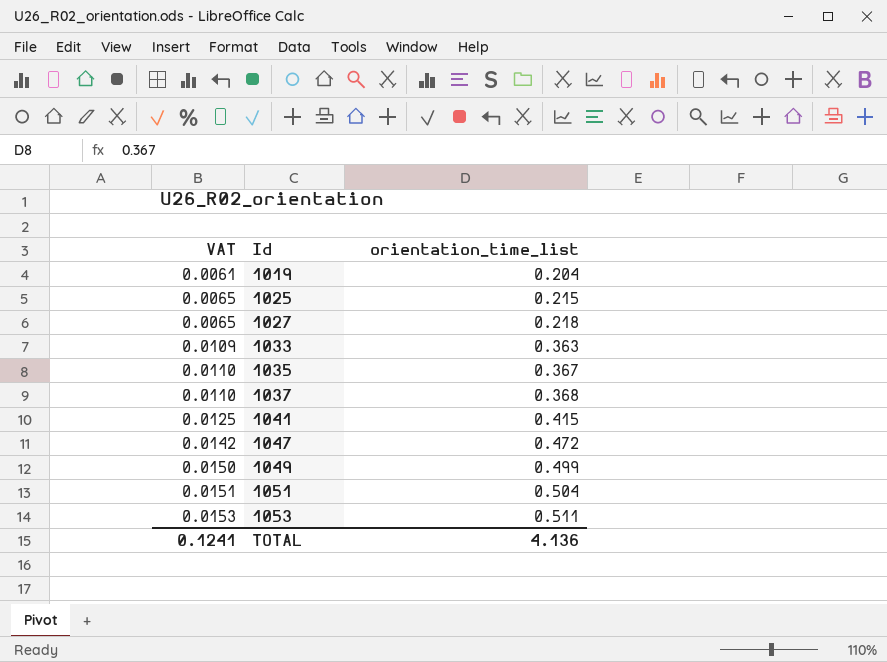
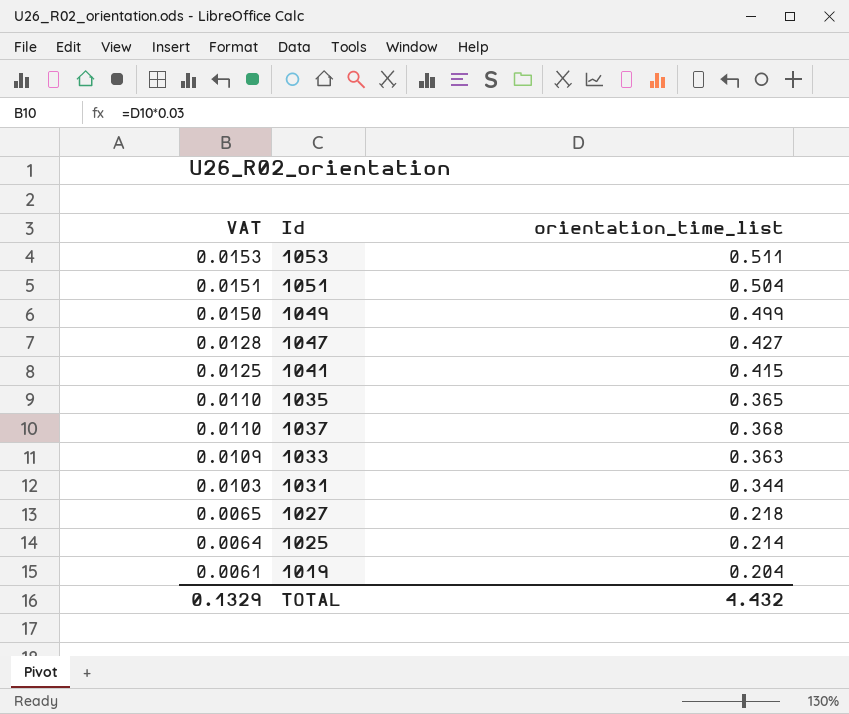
row order: VAT ascending -> VAT descending
1047 | VAT: 0.0142 -> 0.0128
1047 | orientation_time_list: 0.472 -> 0.427
1035 | orientation_time_list: 0.367 -> 0.365
row 1031: none -> 0.0103 | 0.344
1025 | VAT: 0.0065 -> 0.0064
1025 | orientation_time_list: 0.215 -> 0.214
TOTAL | VAT: 0.1241 -> 0.1329
TOTAL | orientation_time_list: 4.136 -> 4.432

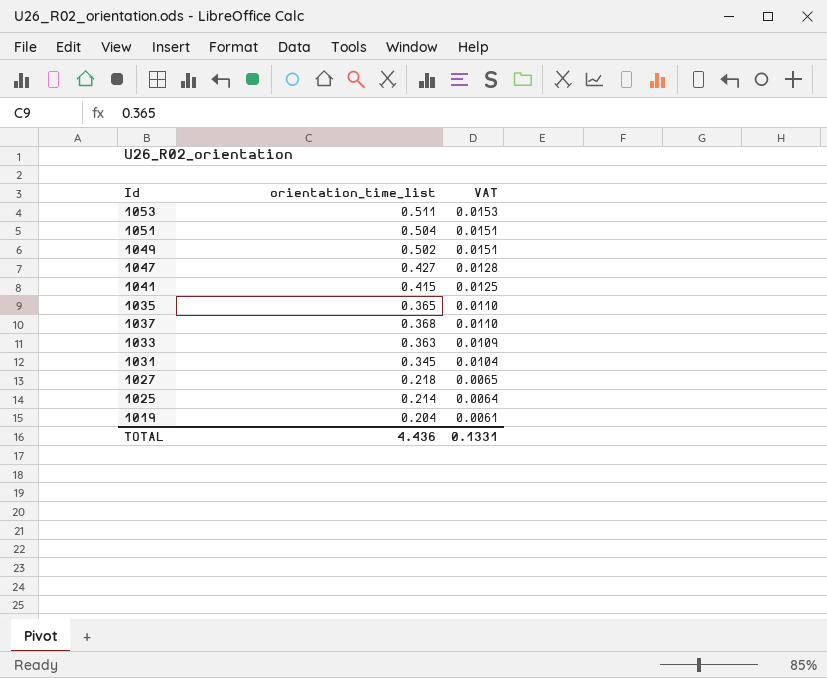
column VAT | position: 1 -> 3
1049 | orientation_time_list: 0.499 -> 0.502
1049 | VAT: 0.0150 -> 0.0151
1031 | orientation_time_list: 0.344 -> 0.345
1031 | VAT: 0.0103 -> 0.0104
TOTAL | orientation_time_list: 4.432 -> 4.436
TOTAL | VAT: 0.1329 -> 0.1331

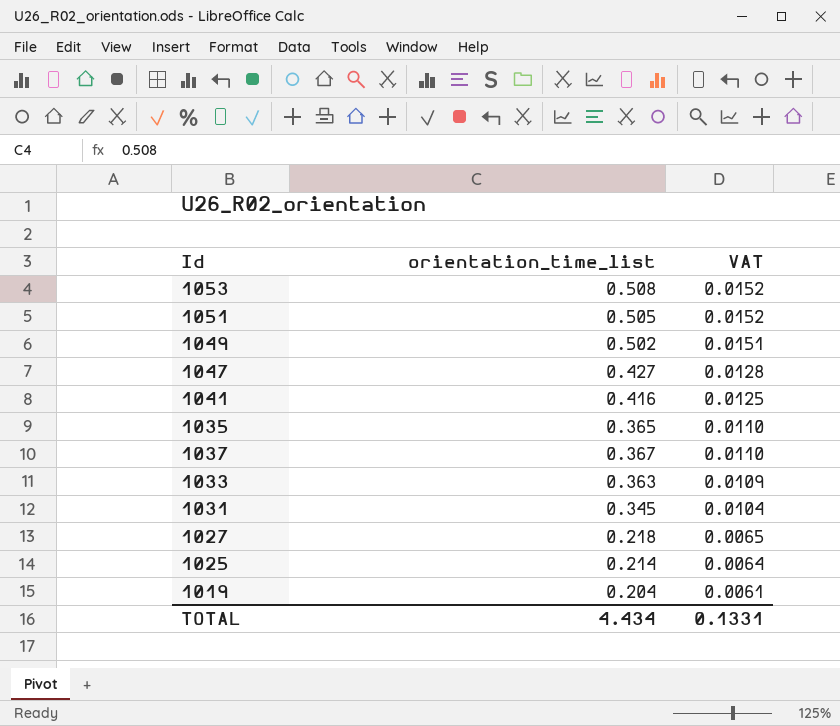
1053 | orientation_time_list: 0.511 -> 0.508
1053 | VAT: 0.0153 -> 0.0152
1051 | orientation_time_list: 0.504 -> 0.505
1051 | VAT: 0.0151 -> 0.0152
1041 | orientation_time_list: 0.415 -> 0.416
1037 | orientation_time_list: 0.368 -> 0.367
TOTAL | orientation_time_list: 4.436 -> 4.434

